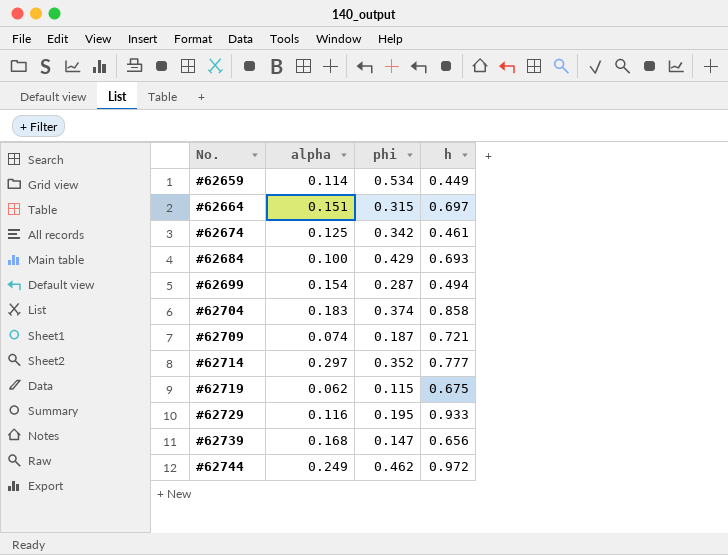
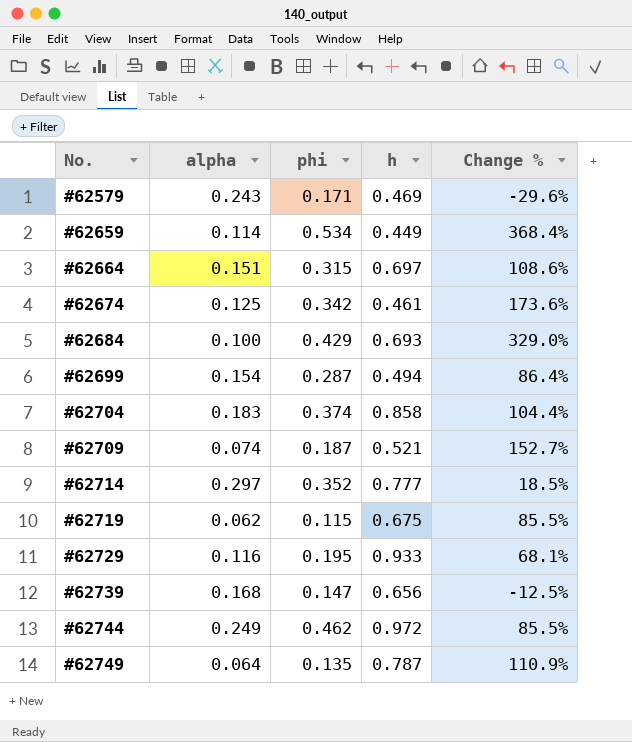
column Change % | formula: none -> ([phi] - [alpha]) / [alpha]
row #62579: none -> 0.243 | 0.171 | 0.469 | -29.6%
#62709 | h: 0.721 -> 0.521
row #62749: none -> 0.064 | 0.135 | 0.787 | 110.9%

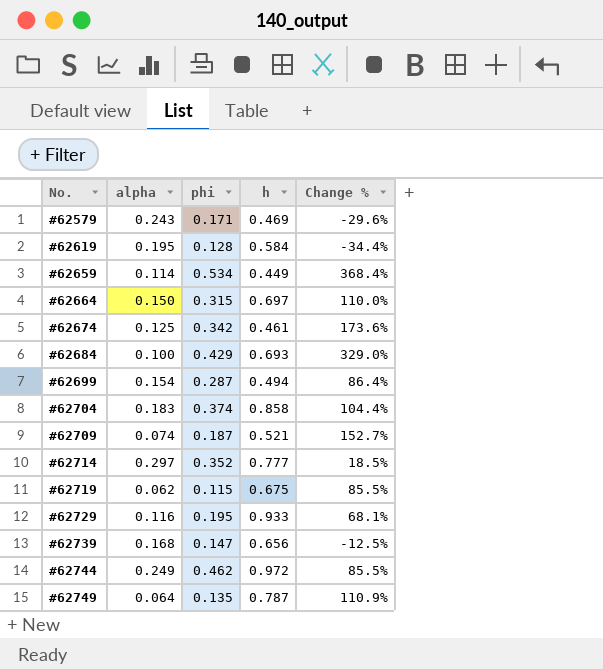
row #62619: none -> 0.195 | 0.128 | 0.584 | -34.4%
#62664 | alpha: 0.151 -> 0.150
#62664 | Change %: 108.6% -> 110.0%

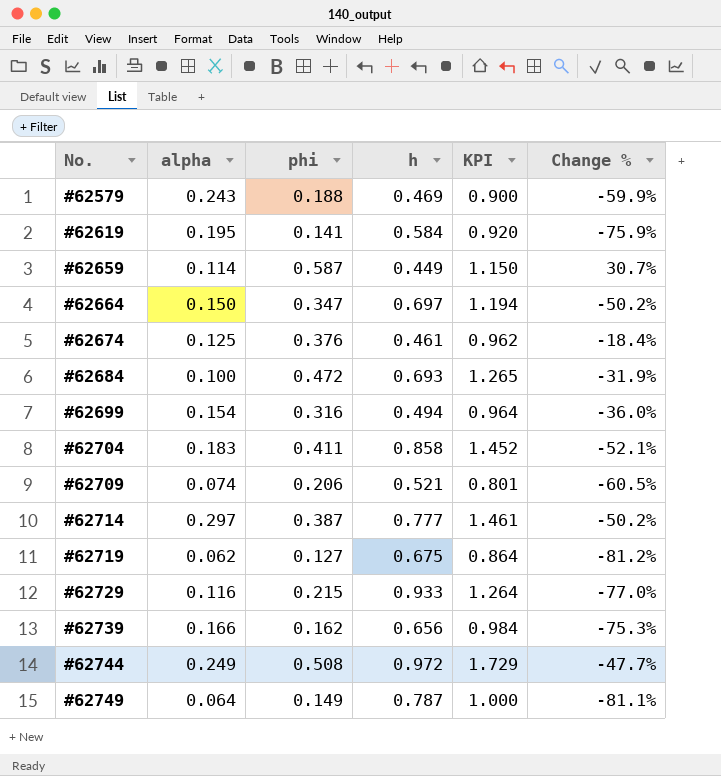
column KPI | formula: none -> [alpha] + [phi] + [h]
column Change % | formula: ([phi] - [alpha]) / [alpha] -> ([phi] - [h]) / [h]
#62579 | phi: 0.171 -> 0.188
#62619 | phi: 0.128 -> 0.141
#62659 | phi: 0.534 -> 0.587
#62664 | phi: 0.315 -> 0.347
#62674 | phi: 0.342 -> 0.376
#62684 | phi: 0.429 -> 0.472
#62699 | phi: 0.287 -> 0.316
#62704 | phi: 0.374 -> 0.411
#62709 | phi: 0.187 -> 0.206
#62714 | phi: 0.352 -> 0.387
#62719 | phi: 0.115 -> 0.127
#62729 | phi: 0.195 -> 0.215
#62739 | alpha: 0.168 -> 0.166
#62739 | phi: 0.147 -> 0.162
#62744 | phi: 0.462 -> 0.508
#62749 | phi: 0.135 -> 0.149

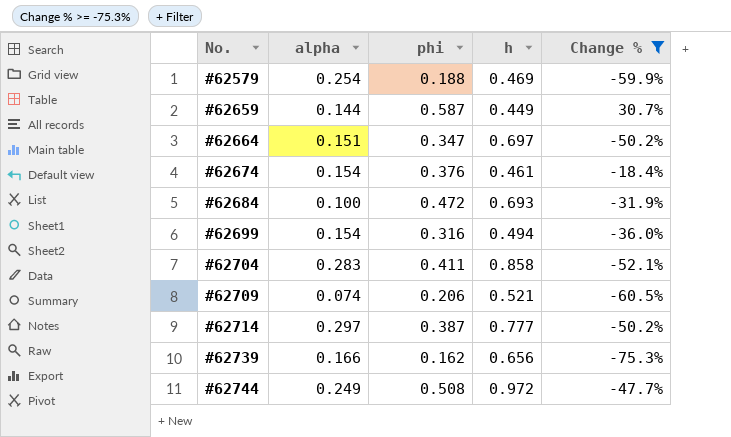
filter: none -> Change % >= -75.3%
column KPI | formula: [alpha] + [phi] + [h] -> none
#62579 | alpha: 0.243 -> 0.254
#62659 | alpha: 0.114 -> 0.144
#62664 | alpha: 0.150 -> 0.151
#62674 | alpha: 0.125 -> 0.154
#62704 | alpha: 0.183 -> 0.283

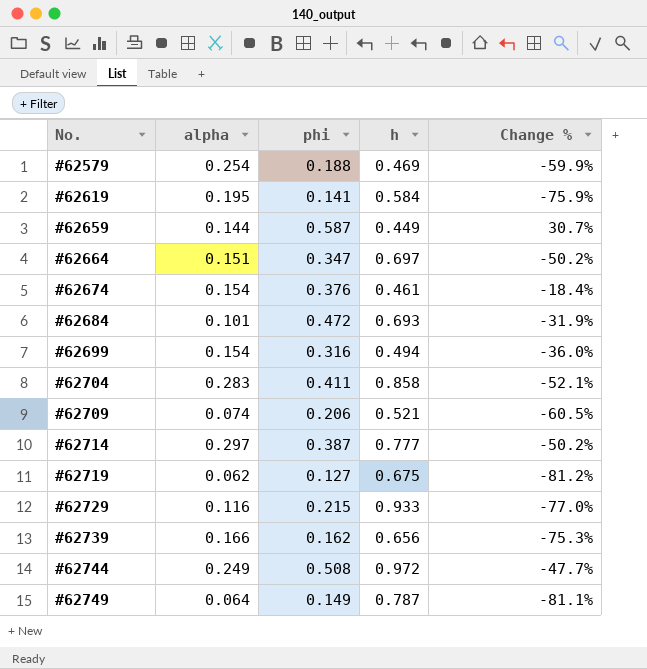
filter: Change % >= -75.3% -> none
#62684 | alpha: 0.100 -> 0.101

